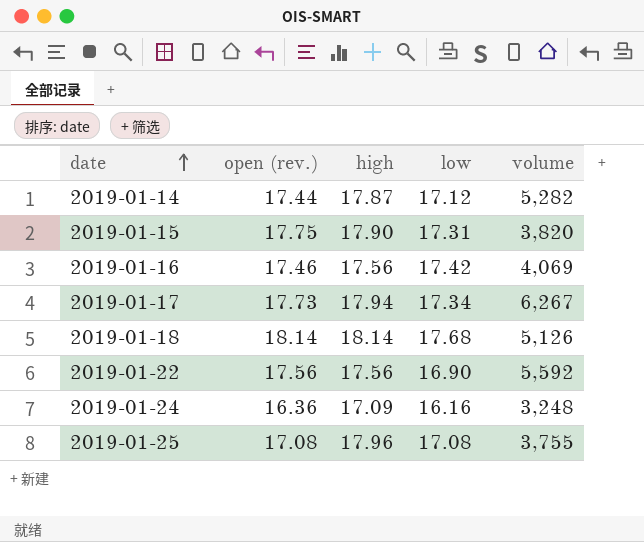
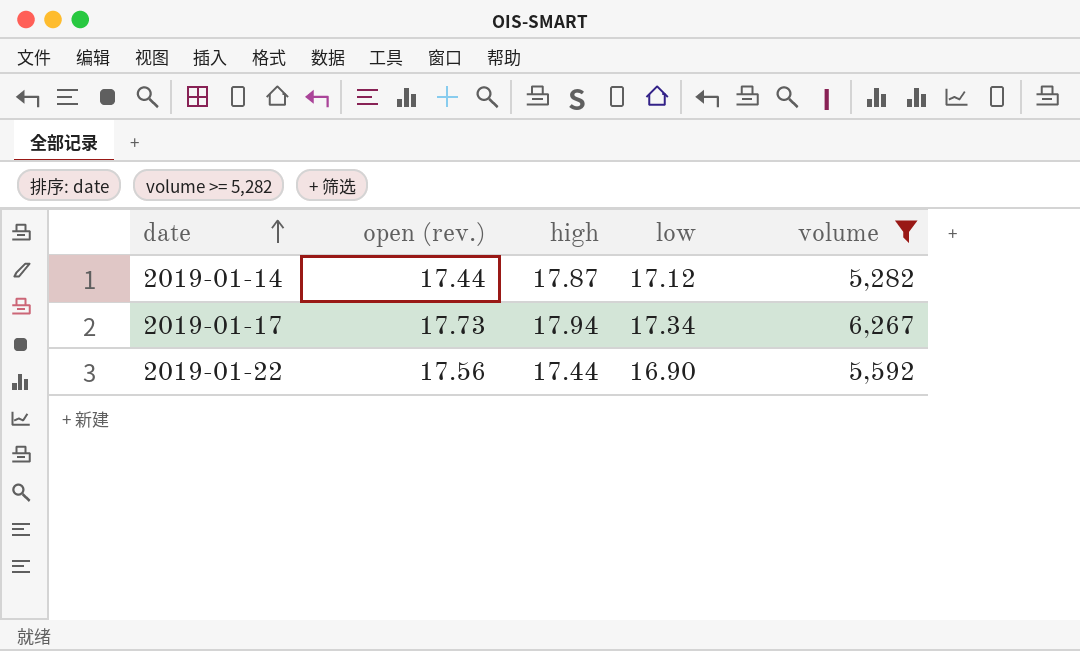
filter: none -> volume >= 5,282
2019-01-22 | high: 17.56 -> 17.44

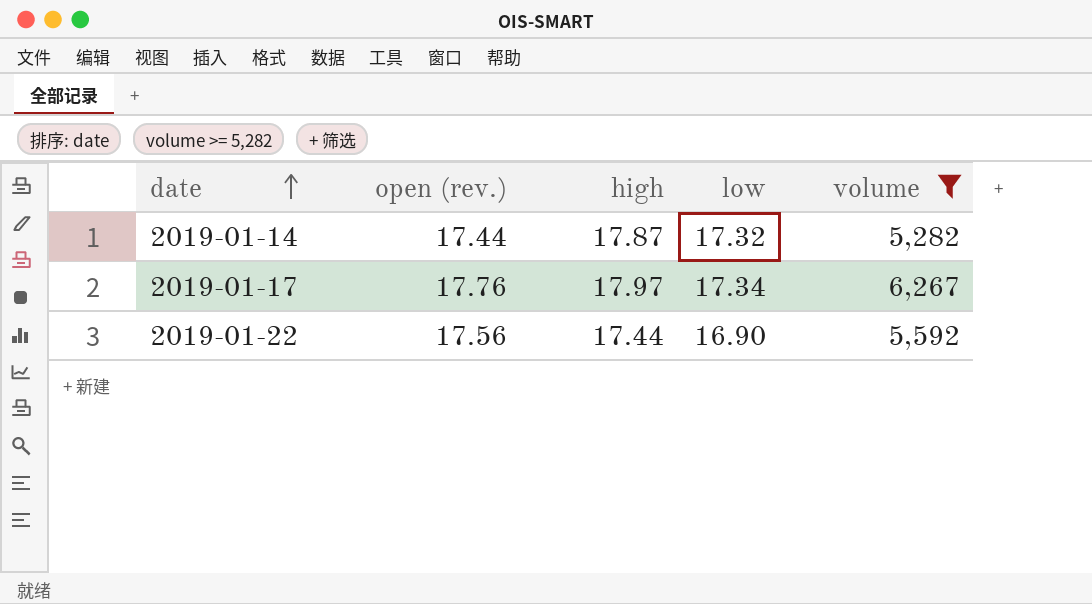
2019-01-14 | low: 17.12 -> 17.32
2019-01-17 | open (rev.): 17.73 -> 17.76
2019-01-17 | high: 17.94 -> 17.97

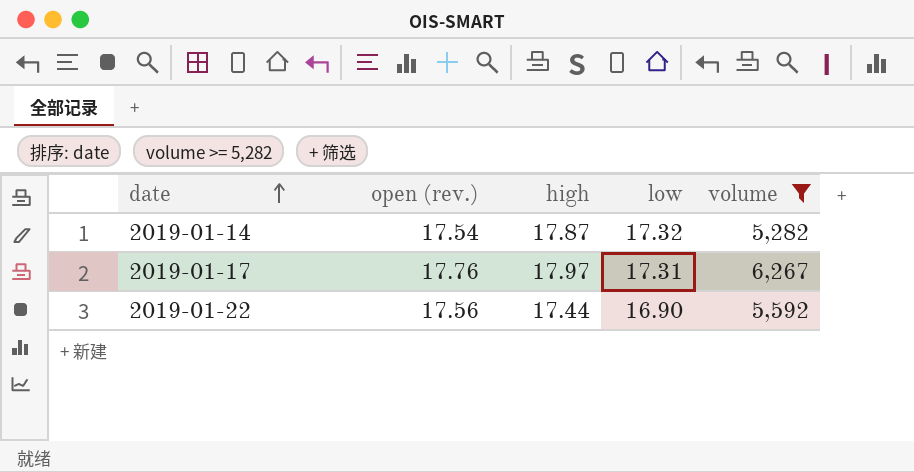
2019-01-14 | open (rev.): 17.44 -> 17.54
2019-01-17 | low: 17.34 -> 17.31

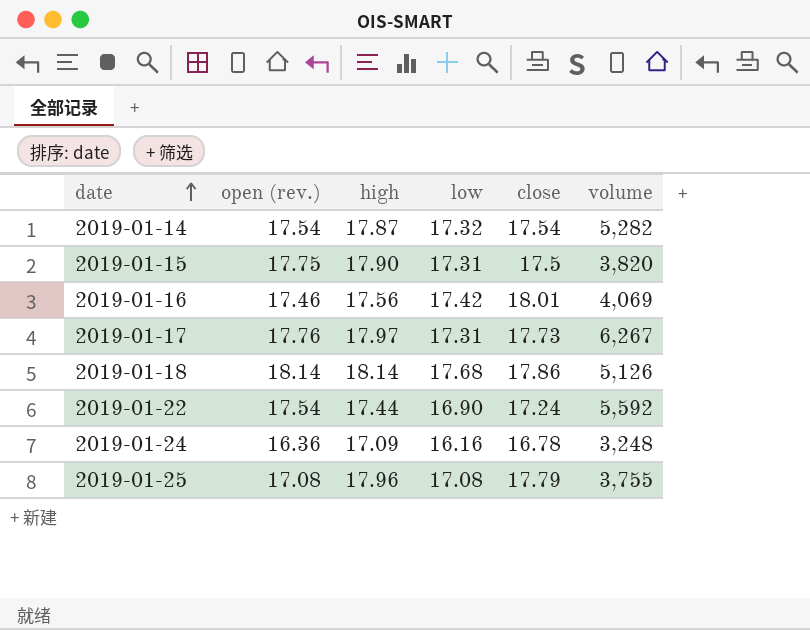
filter: volume >= 5,282 -> none
column close | position: none -> 5
2019-01-22 | open (rev.): 17.56 -> 17.54

